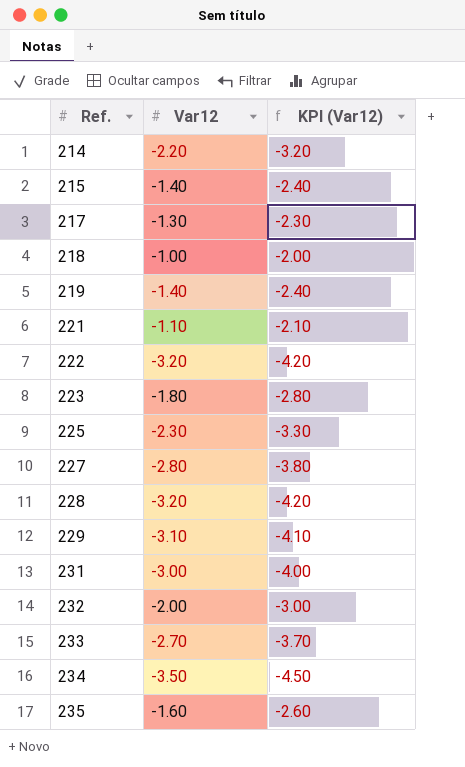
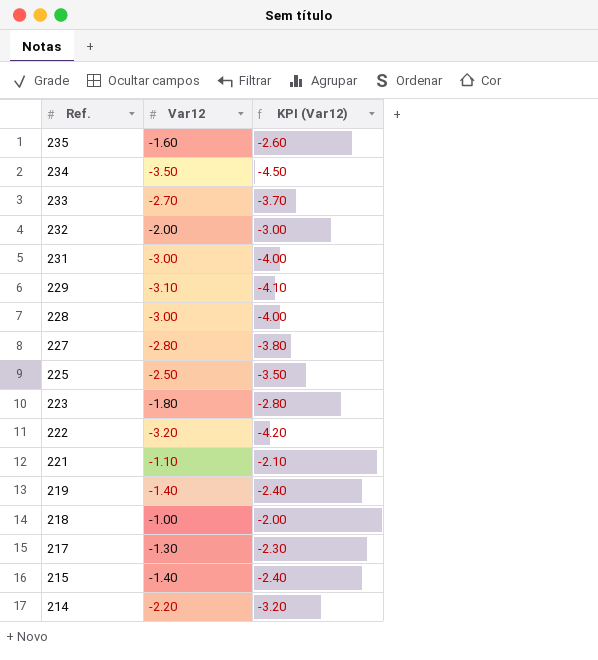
row order: Ref. ascending -> Ref. descending
228 | Var12: -3.20 -> -3.00
228 | KPI (Var12): -4.20 -> -4.00
225 | Var12: -2.30 -> -2.50
225 | KPI (Var12): -3.30 -> -3.50

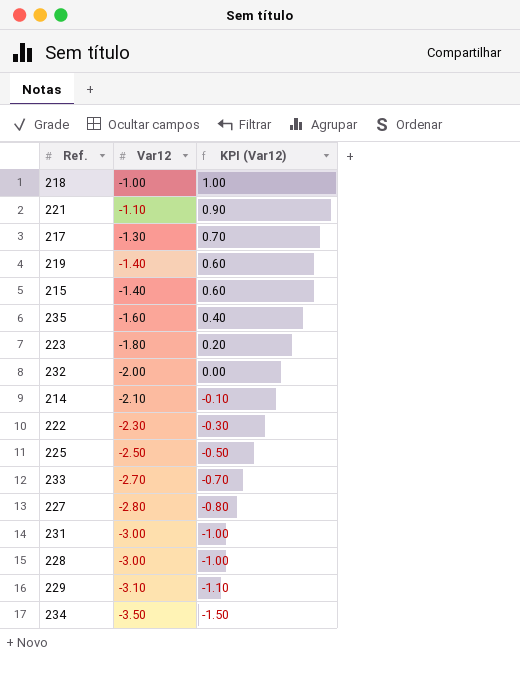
row order: Ref. descending -> Var12 descending
column KPI (Var12) | formula: [Var12] - 1 -> [Var12] + 2
214 | Var12: -2.20 -> -2.10
222 | Var12: -3.20 -> -2.30

